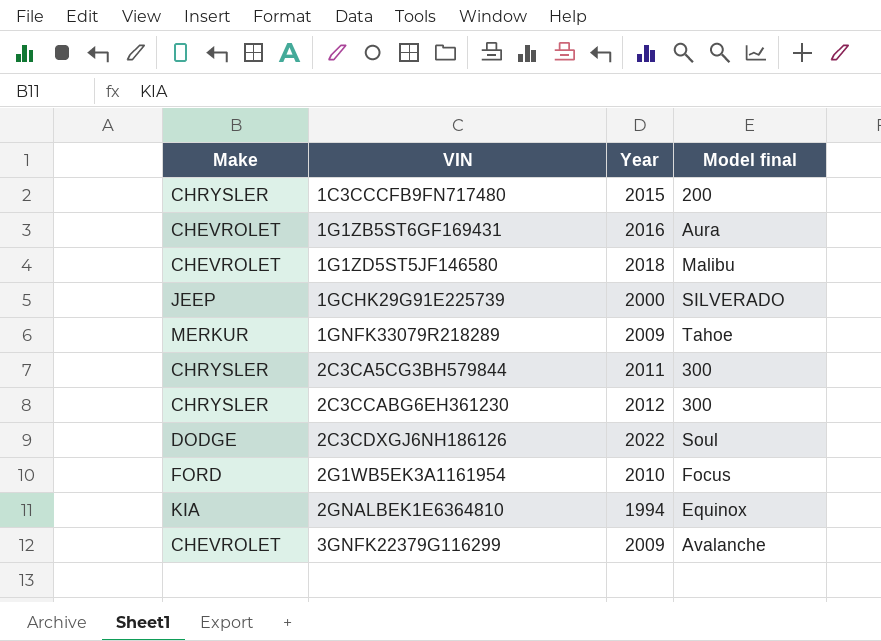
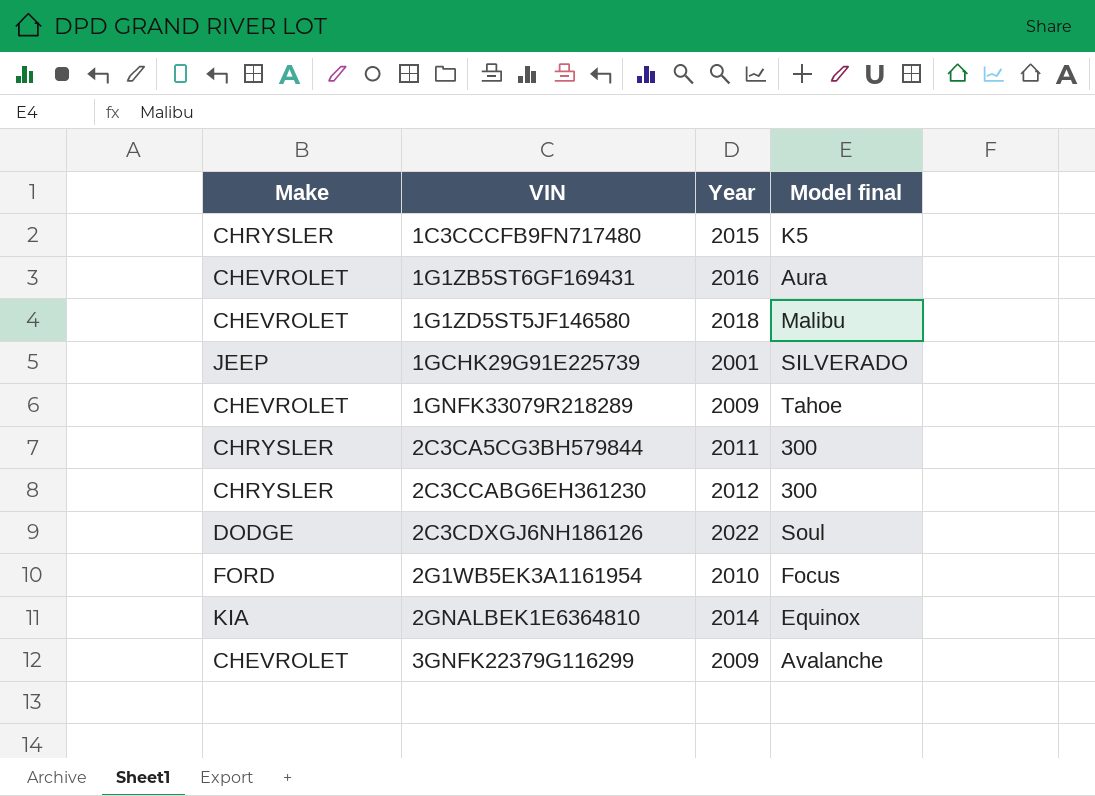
1C3CCCFB9FN717480 | Model final: 200 -> K5
1GCHK29G91E225739 | Year: 2000 -> 2001
1GNFK33079R218289 | Make: MERKUR -> CHEVROLET
2GNALBEK1E6364810 | Year: 1994 -> 2014

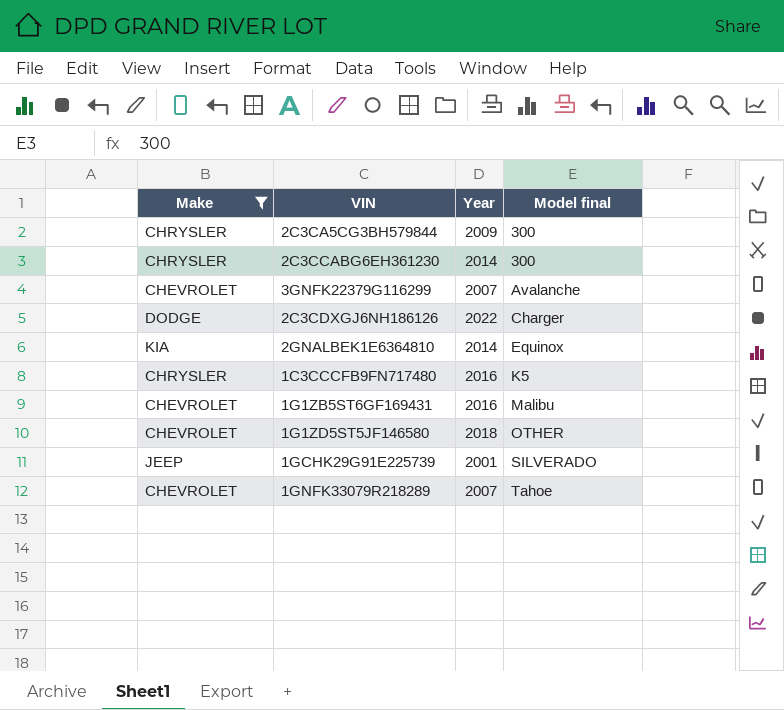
filter: none -> Make != FORD
row order: VIN ascending -> Model final ascending
2C3CA5CG3BH579844 | Year: 2011 -> 2009
2C3CCABG6EH361230 | Year: 2012 -> 2014
3GNFK22379G116299 | Year: 2009 -> 2007
2C3CDXGJ6NH186126 | Model final: Soul -> Charger
1C3CCCFB9FN717480 | Year: 2015 -> 2016
1G1ZB5ST6GF169431 | Model final: Aura -> Malibu
1G1ZD5ST5JF146580 | Model final: Malibu -> OTHER
1GNFK33079R218289 | Year: 2009 -> 2007

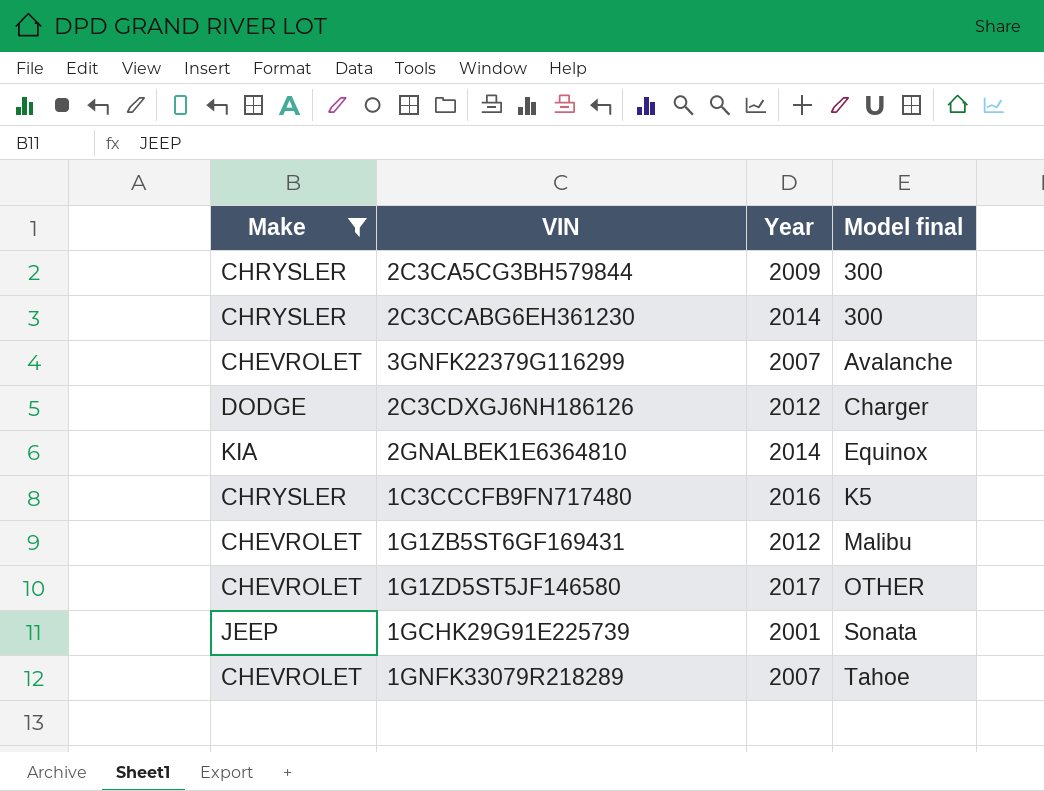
2C3CDXGJ6NH186126 | Year: 2022 -> 2012
1G1ZB5ST6GF169431 | Year: 2016 -> 2012
1G1ZD5ST5JF146580 | Year: 2018 -> 2017
1GCHK29G91E225739 | Model final: SILVERADO -> Sonata

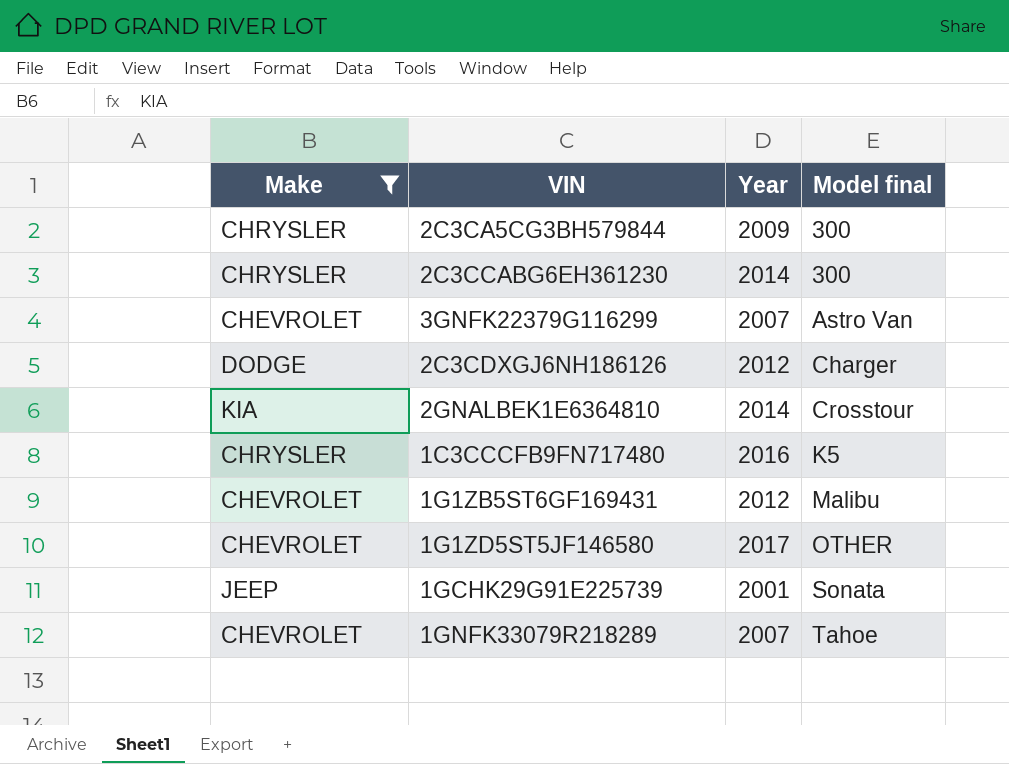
3GNFK22379G116299 | Model final: Avalanche -> Astro Van
2GNALBEK1E6364810 | Model final: Equinox -> Crosstour

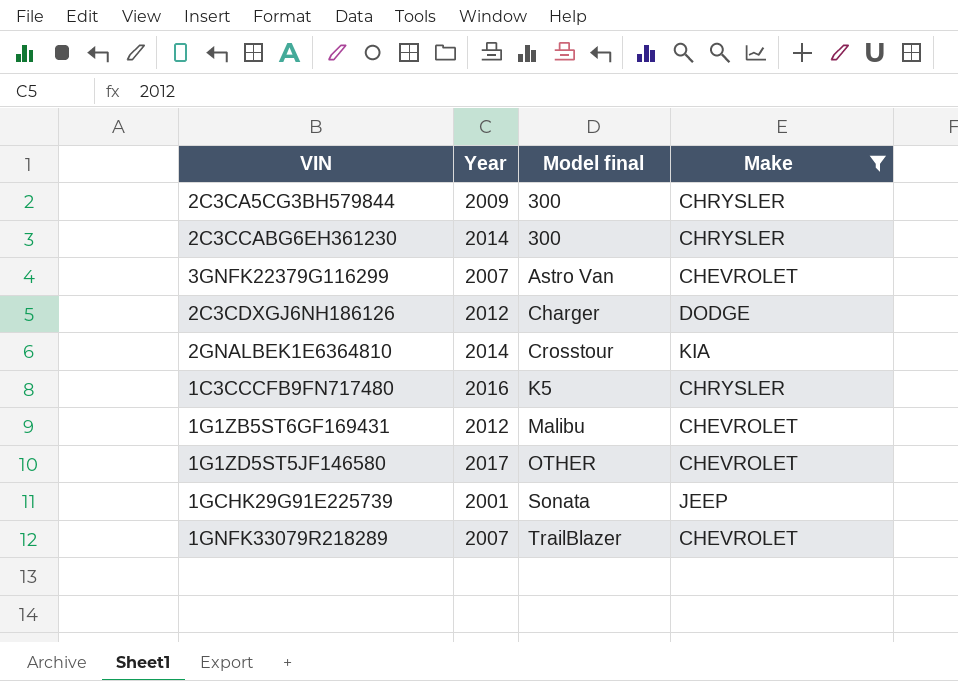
column Make | position: 1 -> 4
1GNFK33079R218289 | Model final: Tahoe -> TrailBlazer

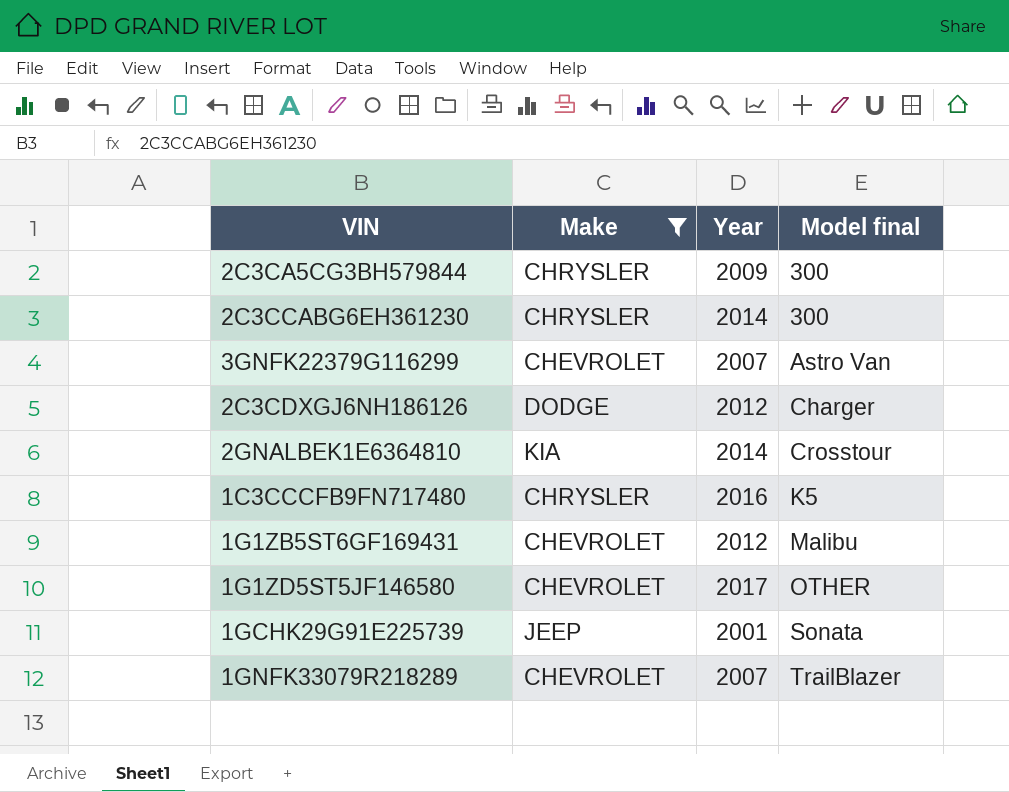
column Make | position: 4 -> 2

